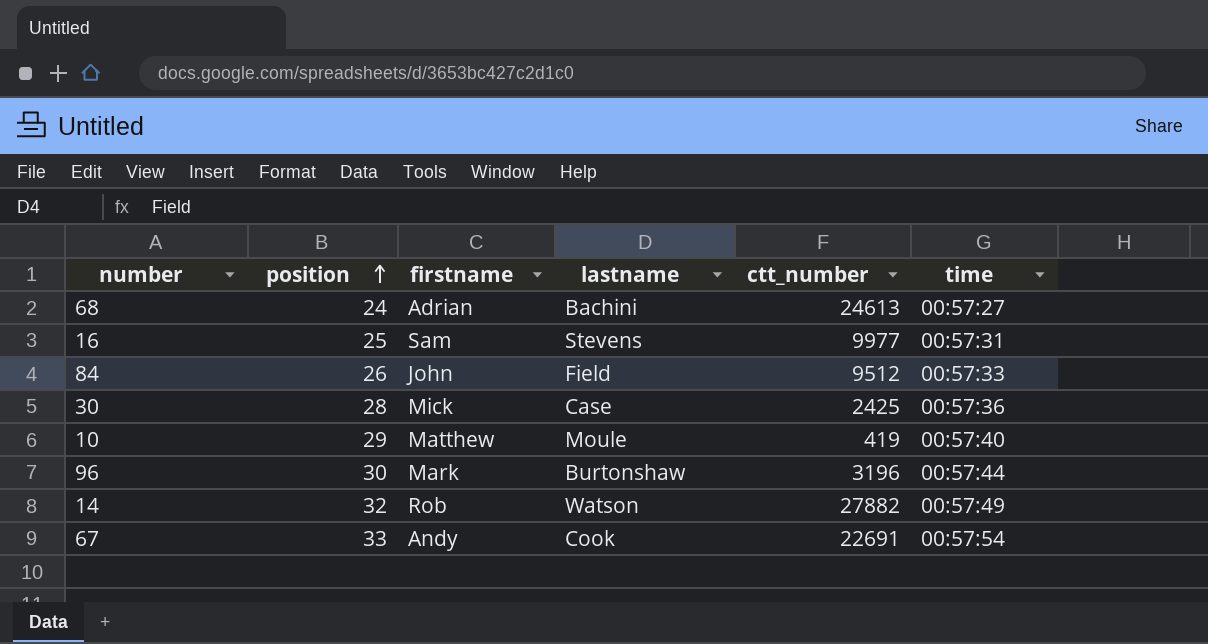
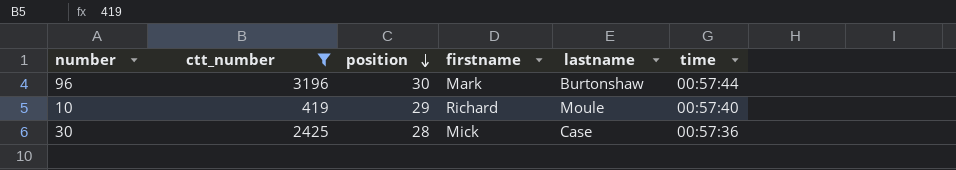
filter: none -> ctt_number <= 3196
row order: position ascending -> position descending
column ctt_number | position: 5 -> 2
10 | firstname: Matthew -> Richard

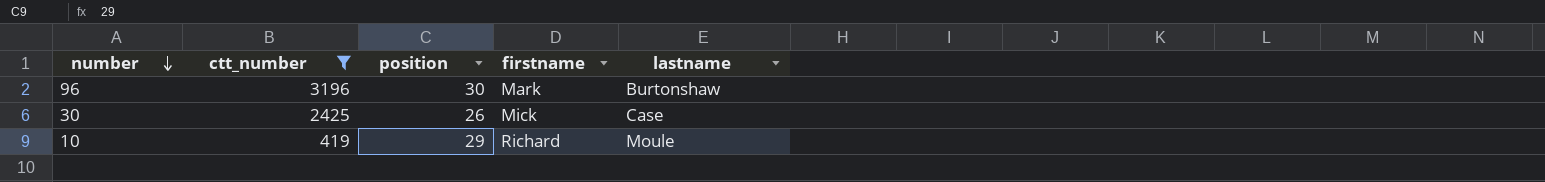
row order: position descending -> number descending
column time | position: 6 -> none
30 | position: 28 -> 26

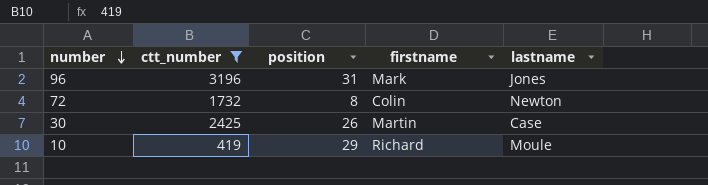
96 | position: 30 -> 31
96 | lastname: Burtonshaw -> Jones
row 72: none -> 1732 | 8 | Colin | Newton
30 | firstname: Mick -> Martin

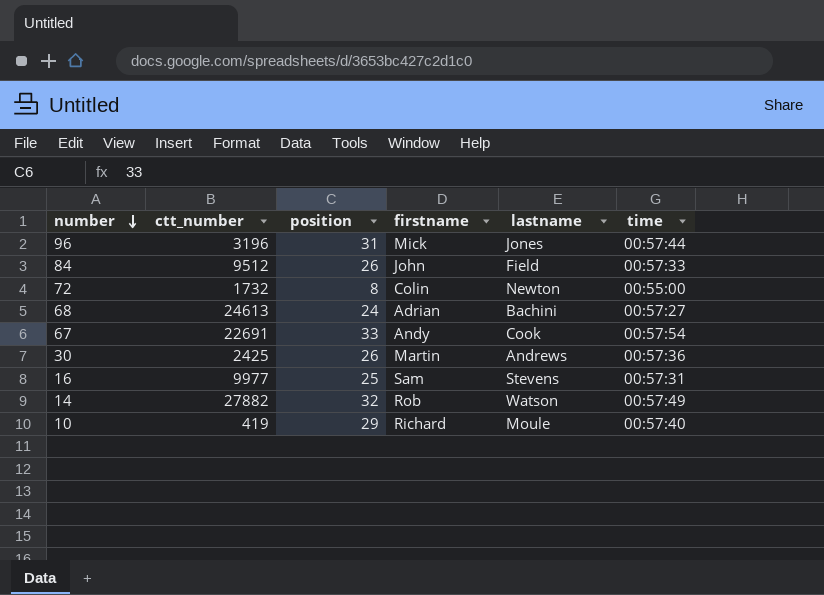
filter: ctt_number <= 3196 -> none
column time | position: none -> 6
96 | firstname: Mark -> Mick
30 | lastname: Case -> Andrews

